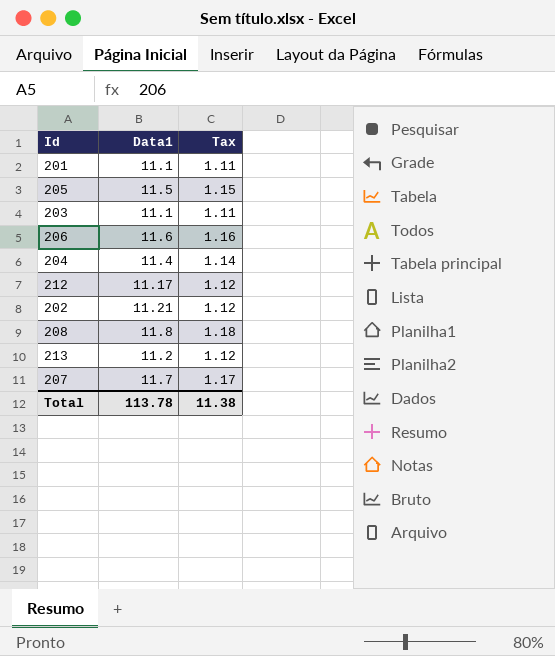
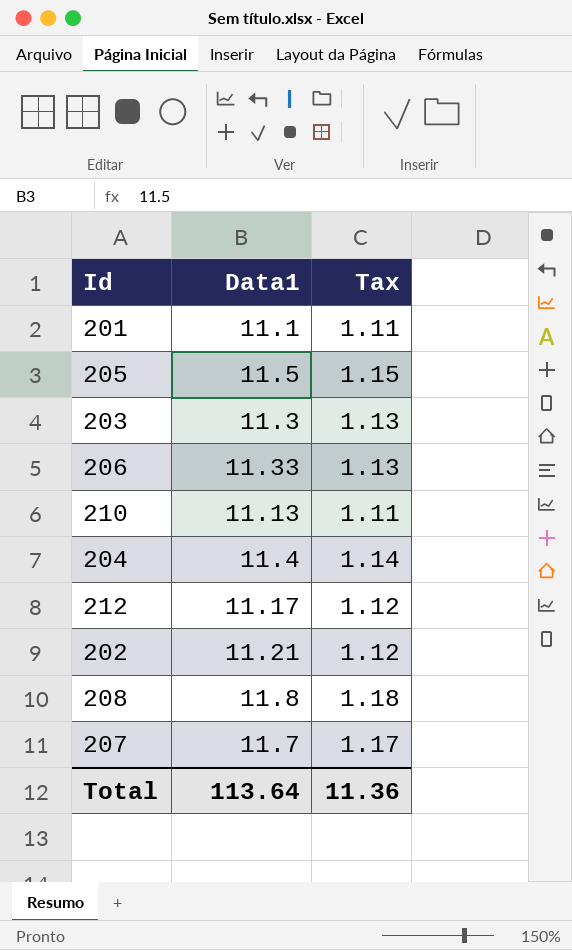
row 213: 11.2 | 1.12 -> none
203 | Data1: 11.1 -> 11.3
203 | Tax: 1.11 -> 1.13
206 | Data1: 11.6 -> 11.33
206 | Tax: 1.16 -> 1.13
row 210: none -> 11.13 | 1.11
Total | Data1: 113.78 -> 113.64
Total | Tax: 11.38 -> 11.36

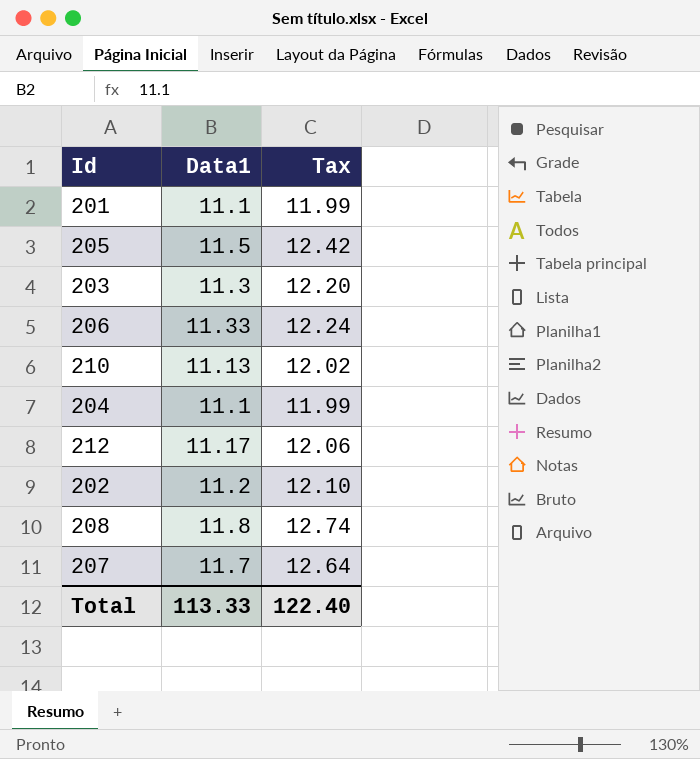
column Tax | formula: [Data1] * 0.1 -> [Data1] * 1.08
204 | Data1: 11.4 -> 11.1
202 | Data1: 11.21 -> 11.2
Total | Data1: 113.64 -> 113.33
Total | Tax: 11.36 -> 122.40

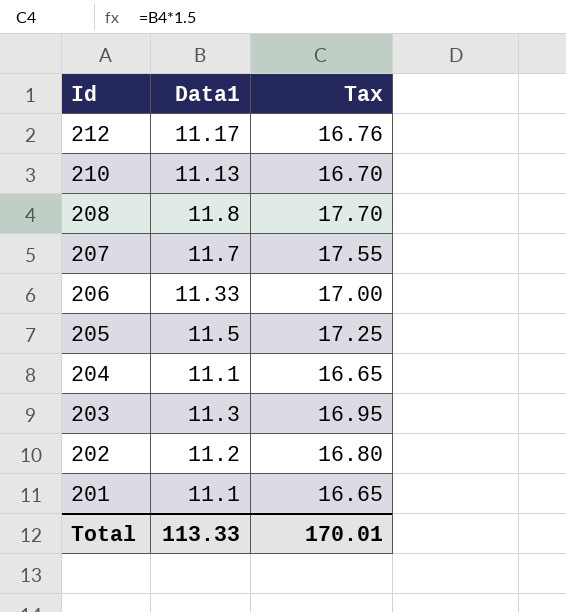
row order: none -> Id descending
column Tax | formula: [Data1] * 1.08 -> [Data1] * 1.5
Total | Tax: 122.40 -> 170.01

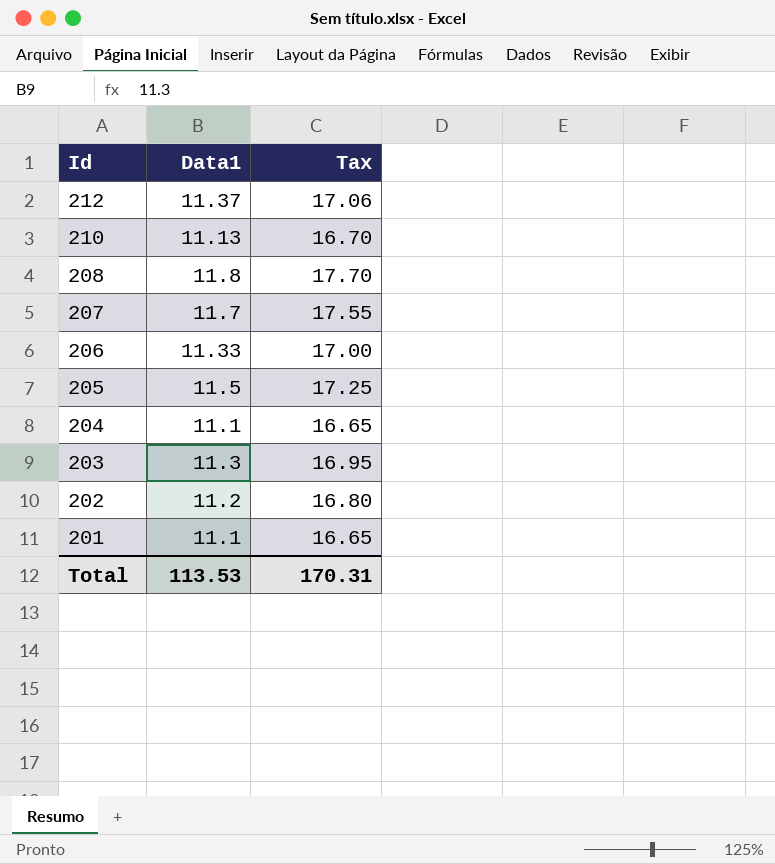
212 | Data1: 11.17 -> 11.37
212 | Tax: 16.76 -> 17.06
Total | Data1: 113.33 -> 113.53
Total | Tax: 170.01 -> 170.31

